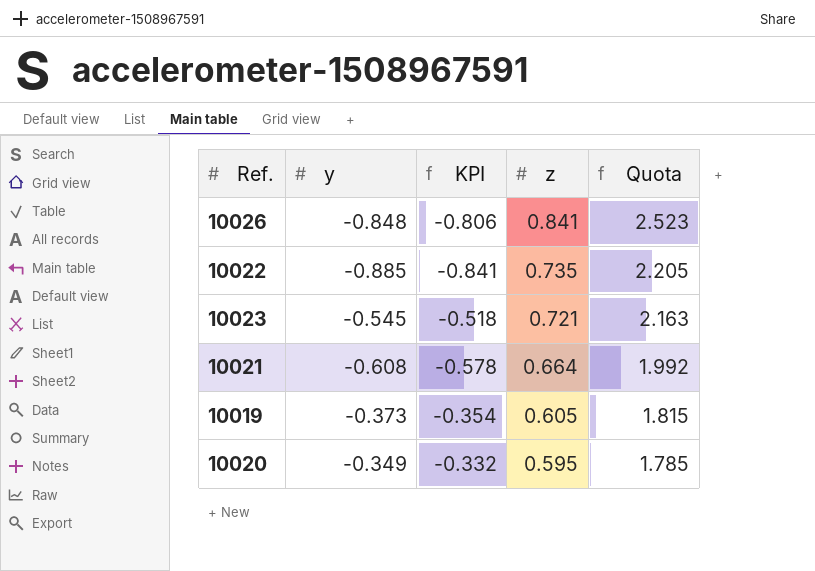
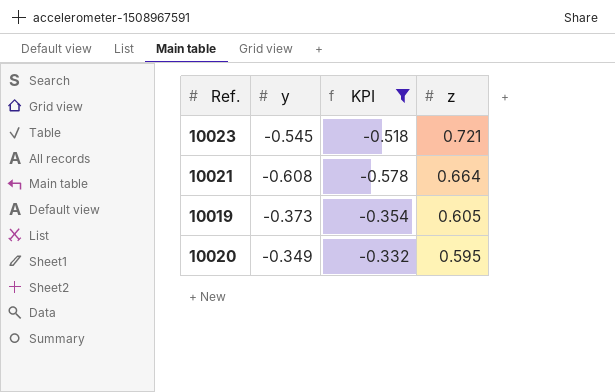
filter: none -> KPI >= -0.578
column Quota | formula: [z] * 3 -> none

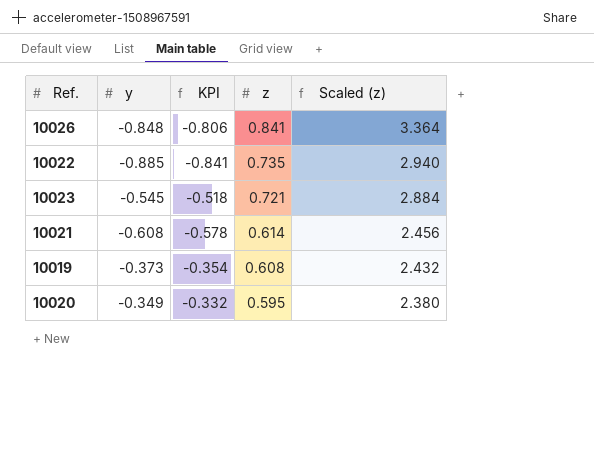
filter: KPI >= -0.578 -> none
column Scaled (z) | formula: none -> [z] * 4
10021 | z: 0.664 -> 0.614
10019 | z: 0.605 -> 0.608

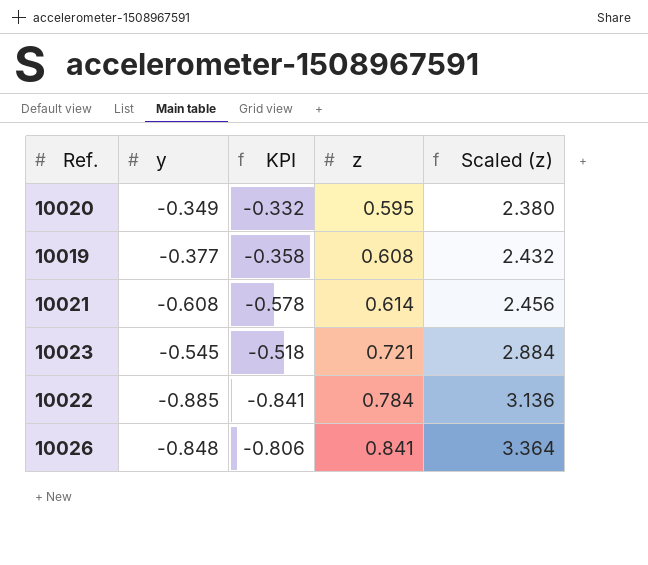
row order: z descending -> z ascending
10019 | y: -0.373 -> -0.377
10019 | KPI: -0.354 -> -0.358
10022 | z: 0.735 -> 0.784
10022 | Scaled (z): 2.940 -> 3.136

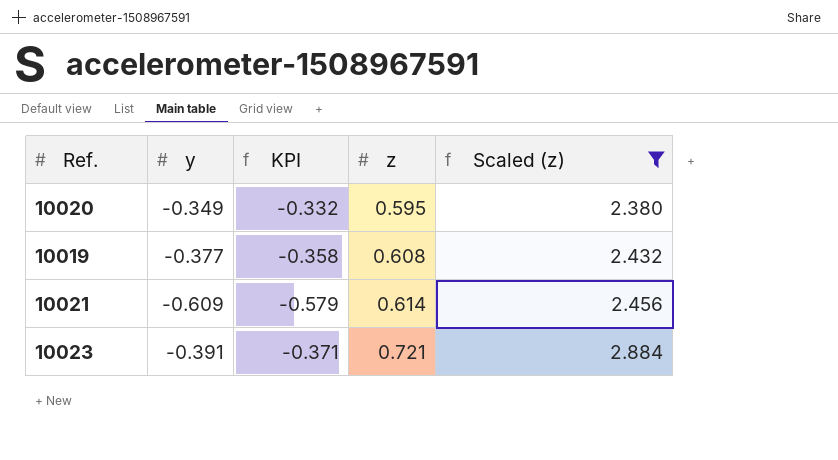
filter: none -> Scaled (z) <= 2.884
10021 | y: -0.608 -> -0.609
10021 | KPI: -0.578 -> -0.579
10023 | y: -0.545 -> -0.391
10023 | KPI: -0.518 -> -0.371

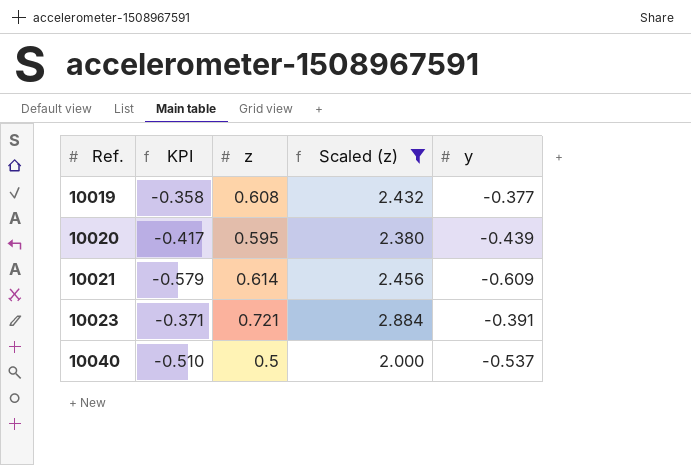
row order: z ascending -> Ref. ascending
column y | position: 2 -> 5
10020 | KPI: -0.332 -> -0.417
10020 | y: -0.349 -> -0.439
row 10040: none -> -0.510 | 0.5 | 2.000 | -0.537

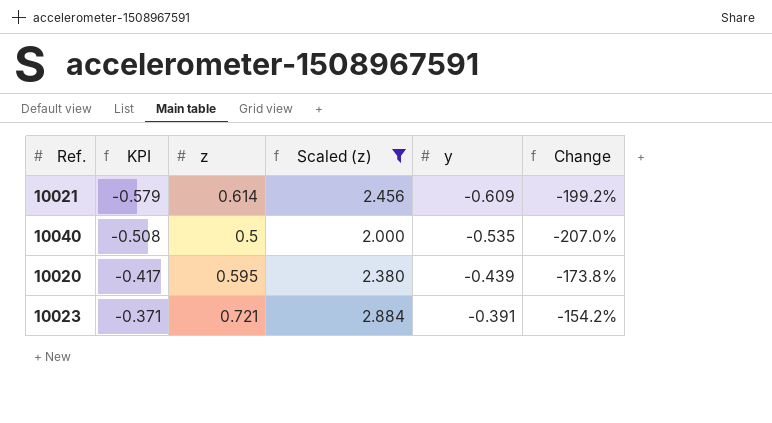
row order: Ref. ascending -> KPI ascending
column Change | formula: none -> ([y] - [z]) / [z]
row 10019: -0.358 | 0.608 | 2.432 | -0.377 -> none
10040 | KPI: -0.510 -> -0.508
10040 | y: -0.537 -> -0.535

